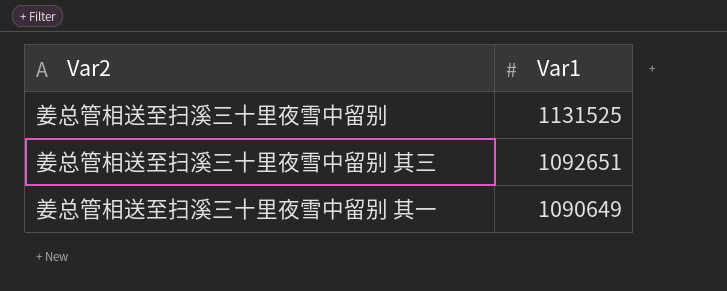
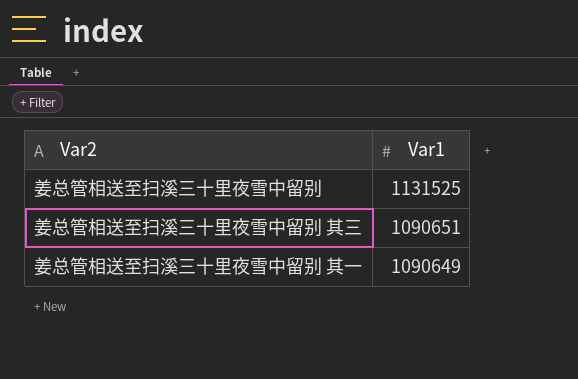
姜总管相送至扫溪三十里夜雪中留别 其三 | Var1: 1092651 -> 1090651

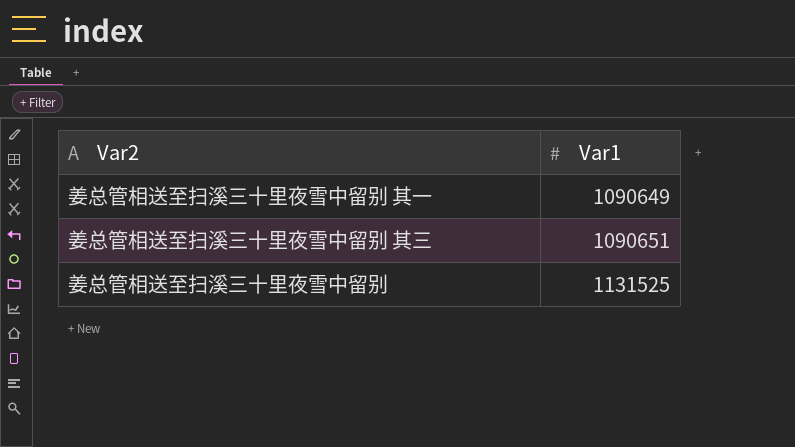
row order: Var1 descending -> Var1 ascending

